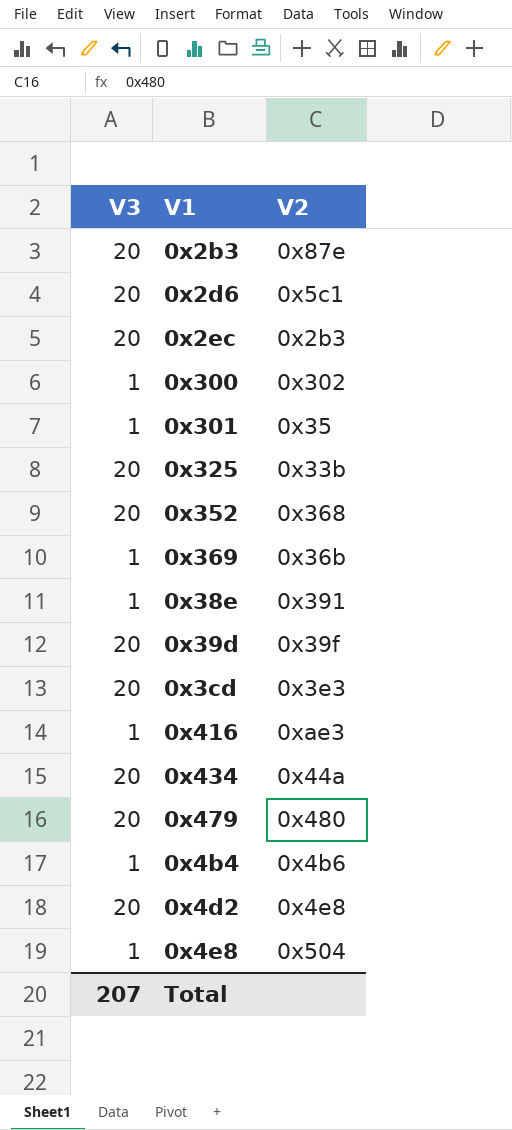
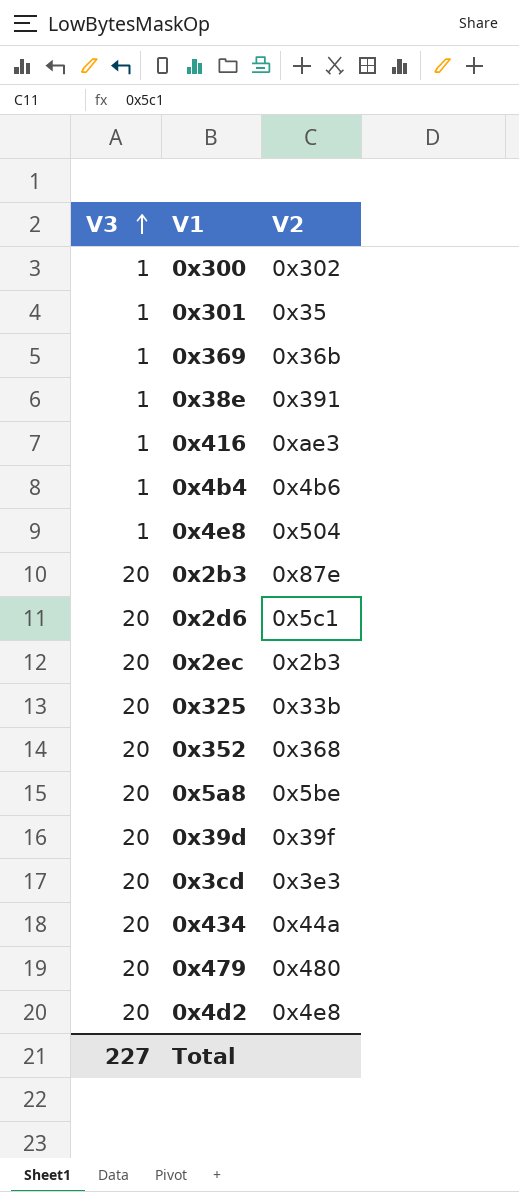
row order: none -> V3 ascending
row 0x5a8: none -> 20 | 0x5be
Total | V3: 207 -> 227

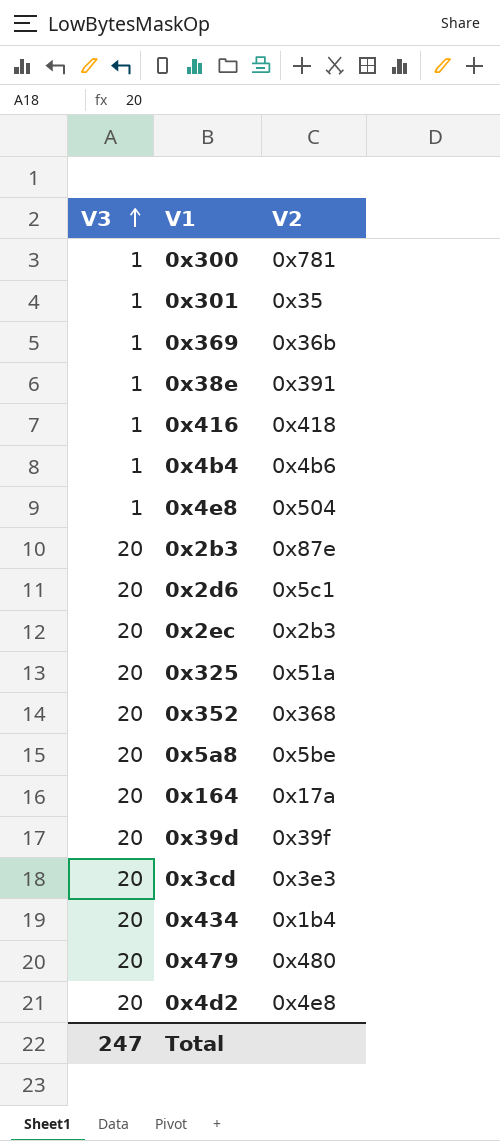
0x300 | V2: 0x302 -> 0x781
0x416 | V2: 0xae3 -> 0x418
0x325 | V2: 0x33b -> 0x51a
row 0x164: none -> 20 | 0x17a
0x434 | V2: 0x44a -> 0x1b4
Total | V3: 227 -> 247

